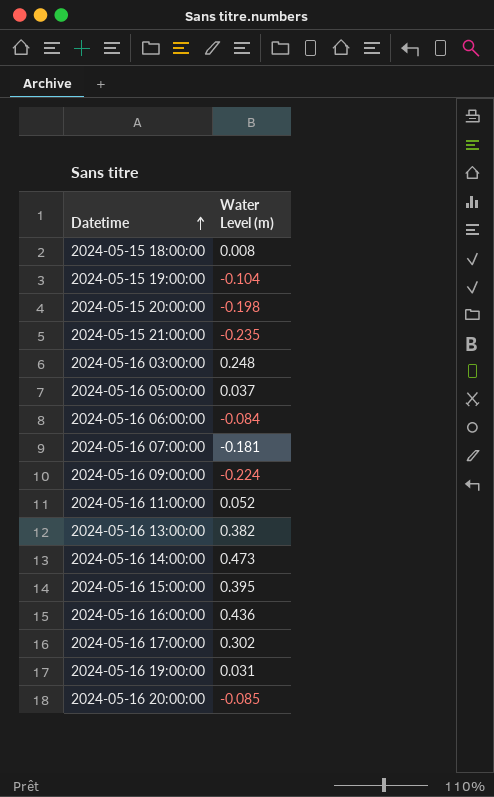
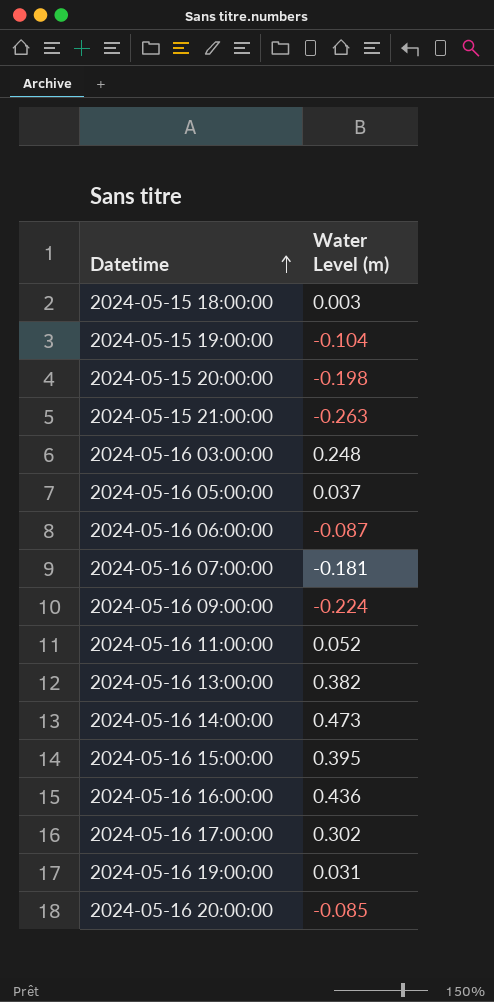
2024-05-15 18:00:00 | Water Level (m): 0.008 -> 0.003
2024-05-15 21:00:00 | Water Level (m): -0.235 -> -0.263
2024-05-16 06:00:00 | Water Level (m): -0.084 -> -0.087

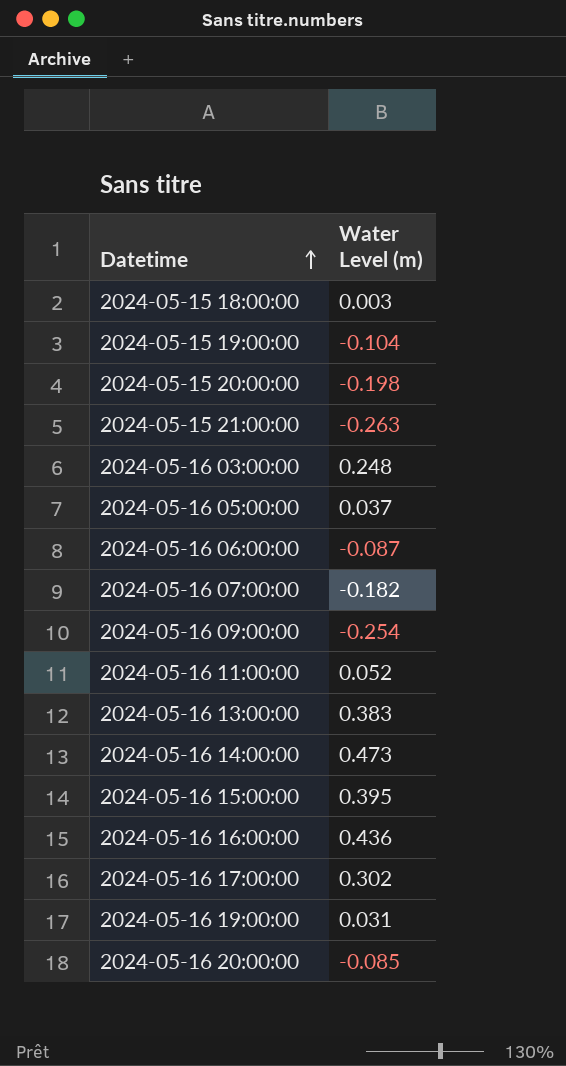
2024-05-16 07:00:00 | Water Level (m): -0.181 -> -0.182
2024-05-16 09:00:00 | Water Level (m): -0.224 -> -0.254
2024-05-16 13:00:00 | Water Level (m): 0.382 -> 0.383

